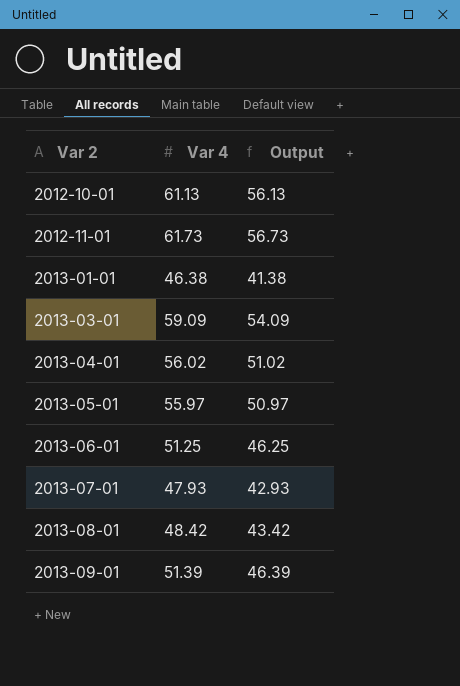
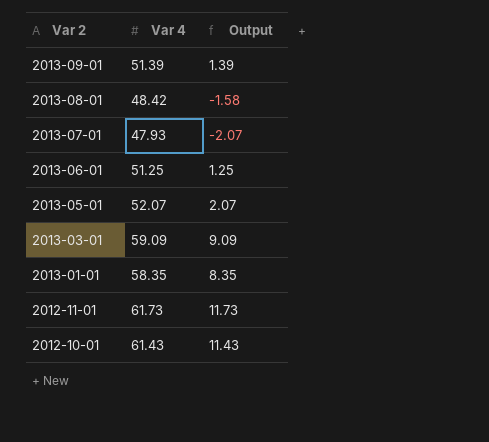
row order: Var 2 ascending -> Var 2 descending
column Output | formula: [Var 4] - 5 -> [Var 4] - 50
row 2013-04-01: 56.02 | 51.02 -> none
2013-05-01 | Var 4: 55.97 -> 52.07
2013-01-01 | Var 4: 46.38 -> 58.35
2012-10-01 | Var 4: 61.13 -> 61.43

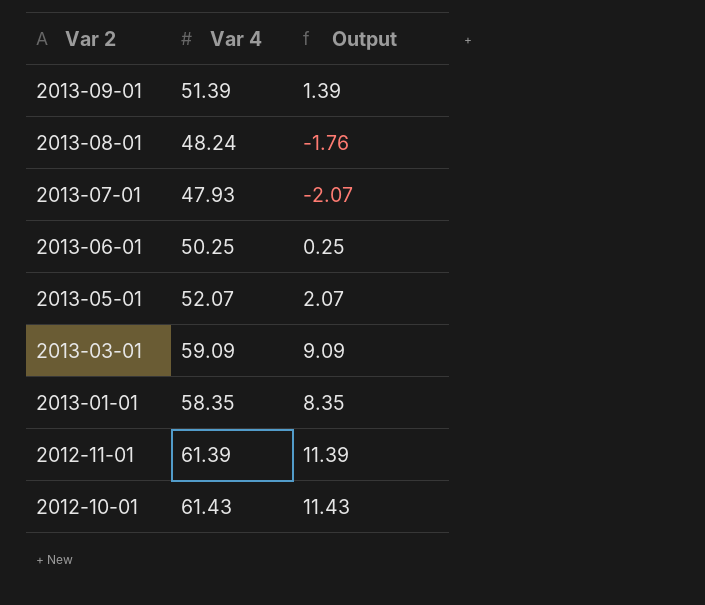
2013-08-01 | Var 4: 48.42 -> 48.24
2013-08-01 | Output: -1.58 -> -1.76
2013-06-01 | Var 4: 51.25 -> 50.25
2013-06-01 | Output: 1.25 -> 0.25
2012-11-01 | Var 4: 61.73 -> 61.39
2012-11-01 | Output: 11.73 -> 11.39

